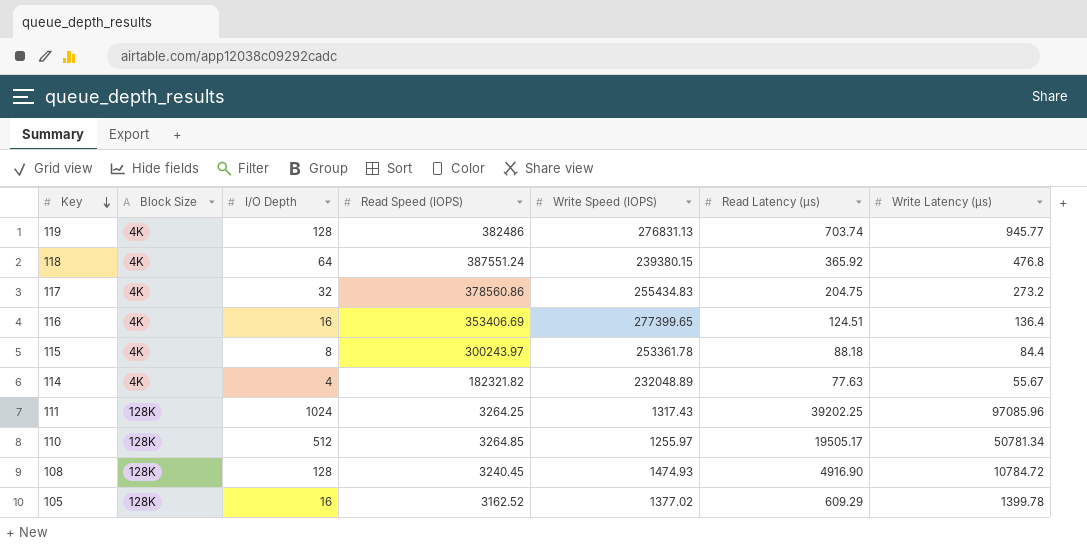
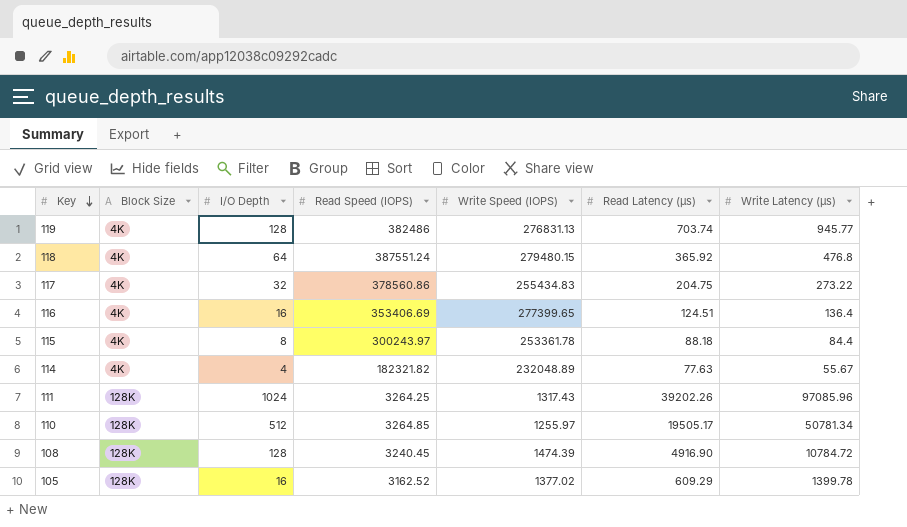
118 | Write Speed (IOPS): 239380.15 -> 279480.15
117 | Write Latency (µs): 273.2 -> 273.22
111 | Read Latency (µs): 39202.25 -> 39202.26
108 | Write Speed (IOPS): 1474.93 -> 1474.39

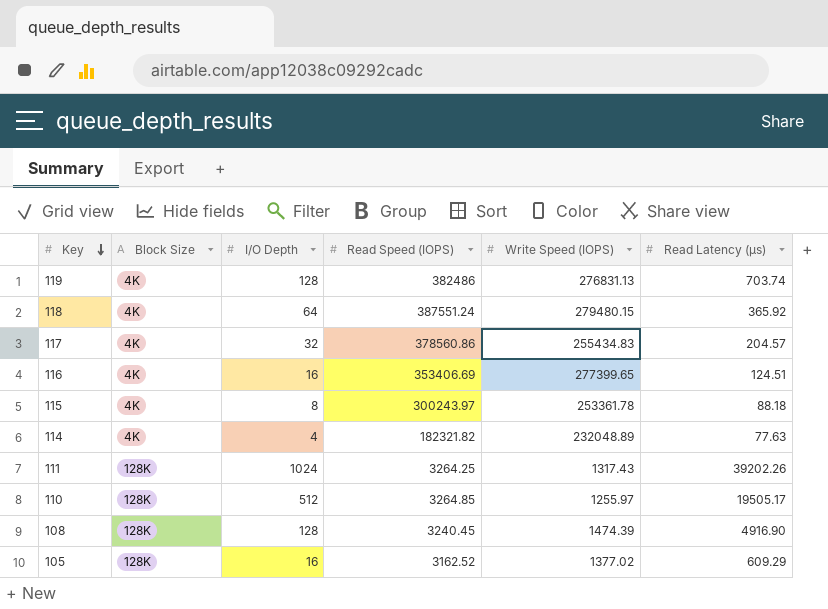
column Write Latency (µs) | position: 7 -> none
117 | Read Latency (µs): 204.75 -> 204.57

